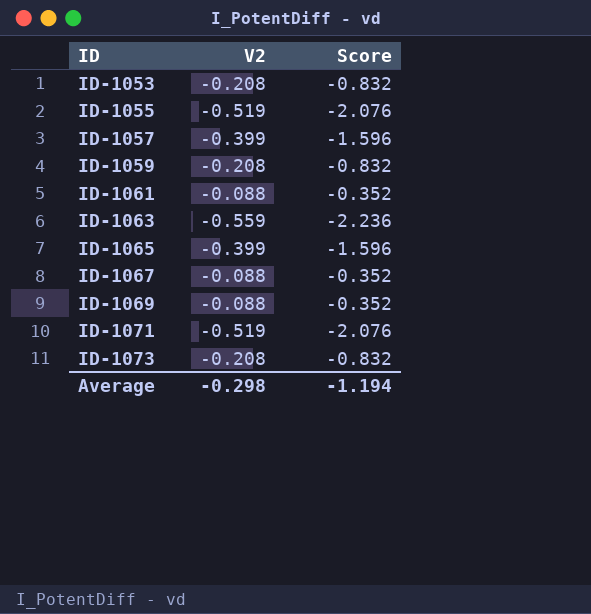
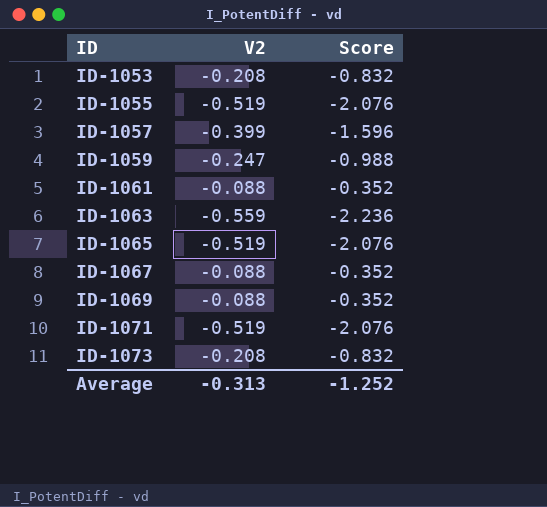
ID-1059 | V2: -0.208 -> -0.247
ID-1059 | Score: -0.832 -> -0.988
ID-1065 | V2: -0.399 -> -0.519
ID-1065 | Score: -1.596 -> -2.076
Average | V2: -0.298 -> -0.313
Average | Score: -1.194 -> -1.252

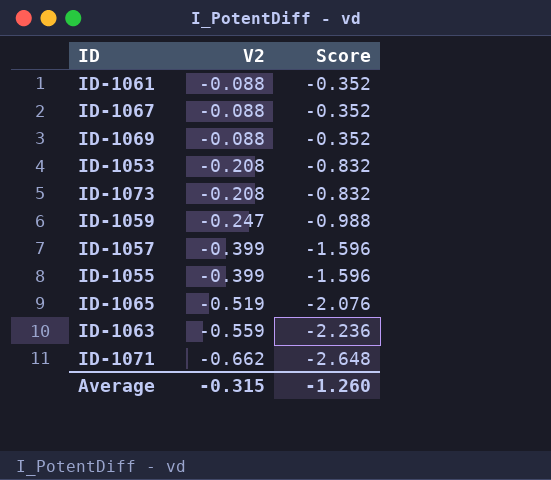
row order: ID ascending -> V2 descending
ID-1055 | V2: -0.519 -> -0.399
ID-1055 | Score: -2.076 -> -1.596
ID-1071 | V2: -0.519 -> -0.662
ID-1071 | Score: -2.076 -> -2.648
Average | V2: -0.313 -> -0.315
Average | Score: -1.252 -> -1.260

